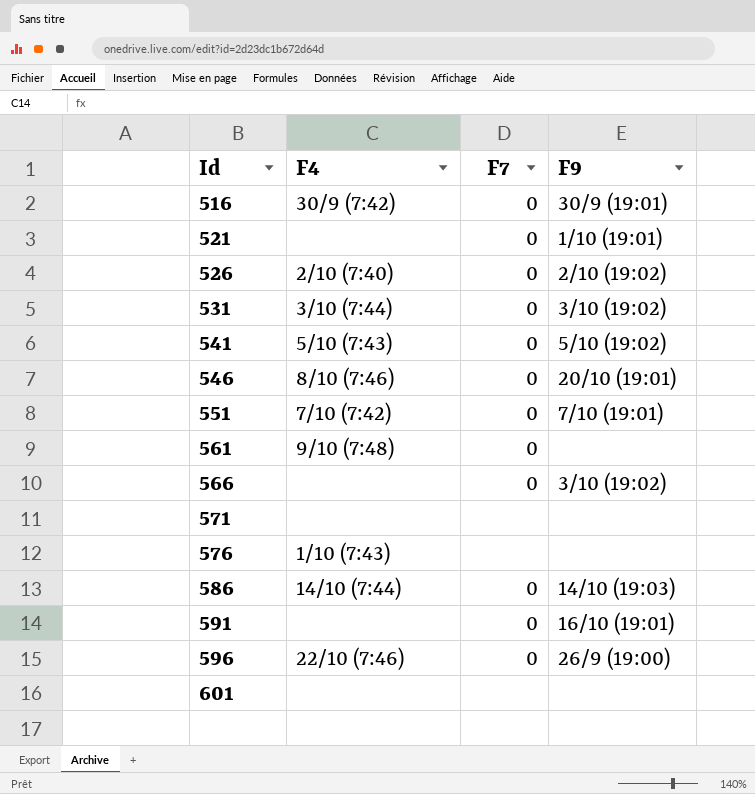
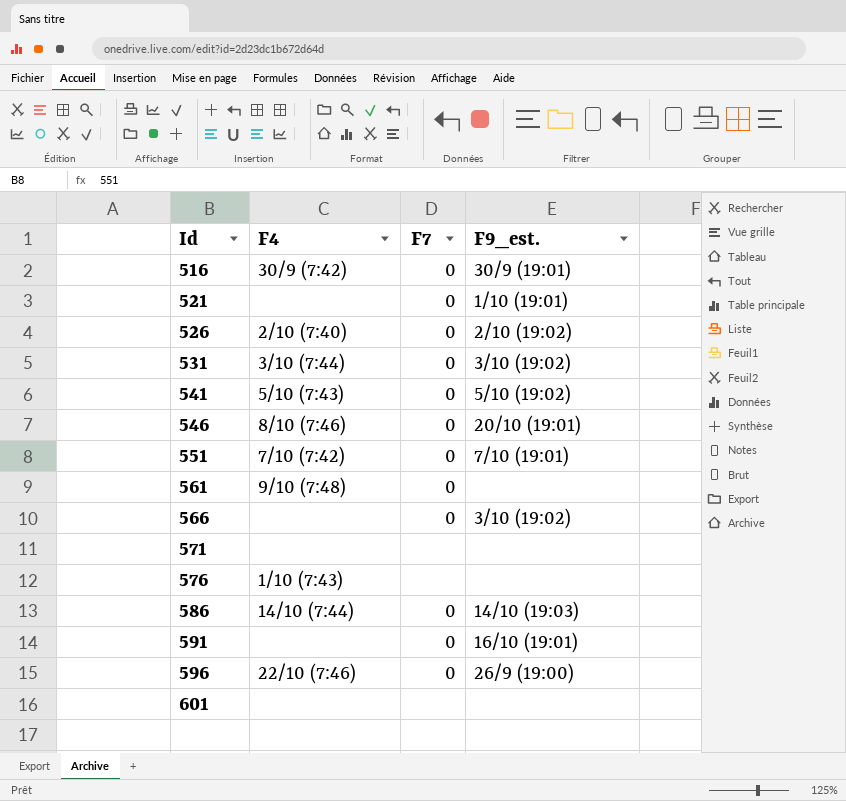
column name: F9 -> F9_est.

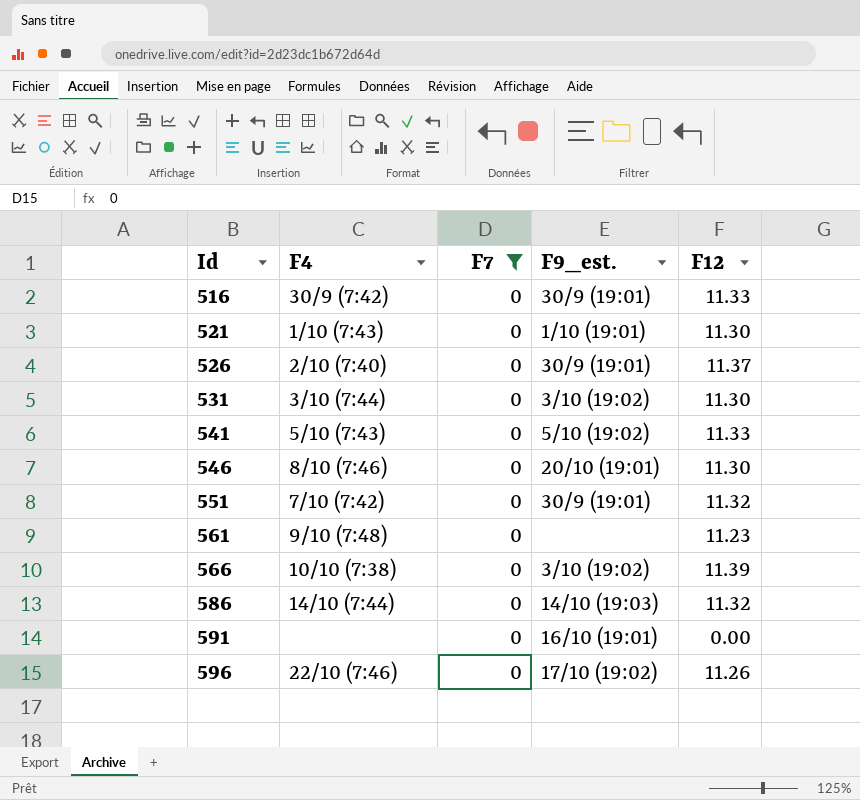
filter: none -> F7 = 0
column F12 | position: none -> 5
521 | F4: none -> 1/10 (7:43)
526 | F9_est.: 2/10 (19:02) -> 30/9 (19:01)
551 | F9_est.: 7/10 (19:01) -> 30/9 (19:01)
566 | F4: none -> 10/10 (7:38)
596 | F9_est.: 26/9 (19:00) -> 17/10 (19:02)

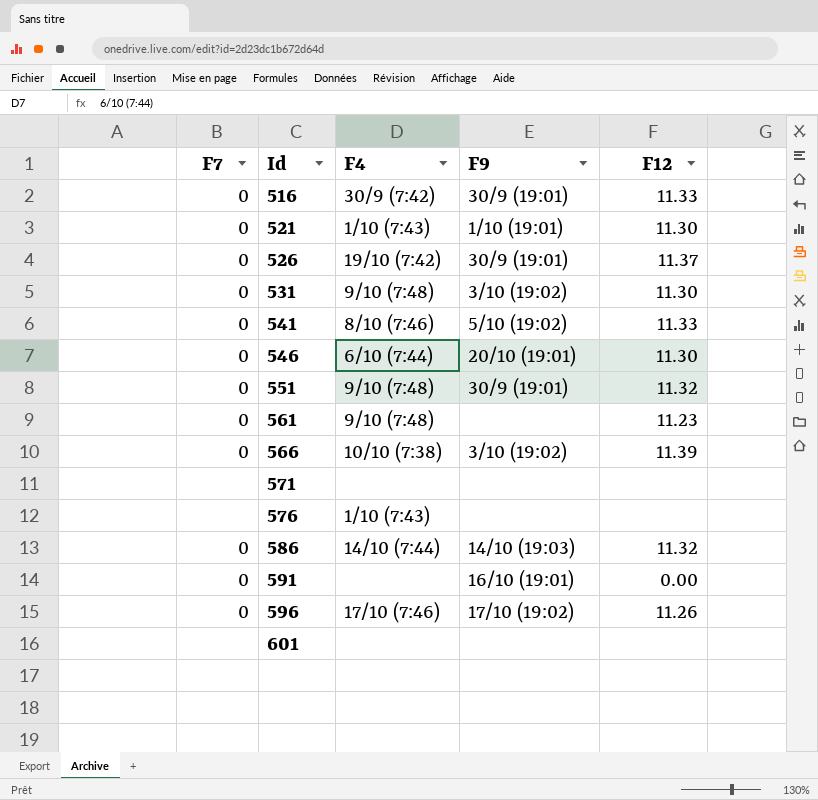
filter: F7 = 0 -> none
column F7 | position: 3 -> 1
column name: F9_est. -> F9
526 | F4: 2/10 (7:40) -> 19/10 (7:42)
531 | F4: 3/10 (7:44) -> 9/10 (7:48)
541 | F4: 5/10 (7:43) -> 8/10 (7:46)
546 | F4: 8/10 (7:46) -> 6/10 (7:44)
551 | F4: 7/10 (7:42) -> 9/10 (7:48)
596 | F4: 22/10 (7:46) -> 17/10 (7:46)

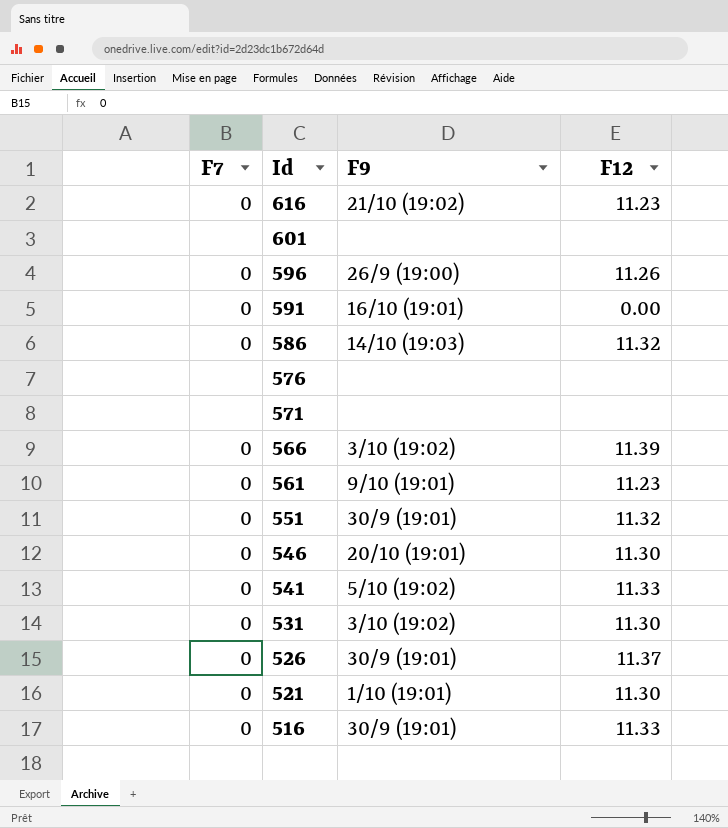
row order: Id ascending -> Id descending
column F4 | position: 3 -> none
row 616: none -> 0 | 21/10 (19:02) | 11.23
596 | F9: 17/10 (19:02) -> 26/9 (19:00)
561 | F9: none -> 9/10 (19:01)

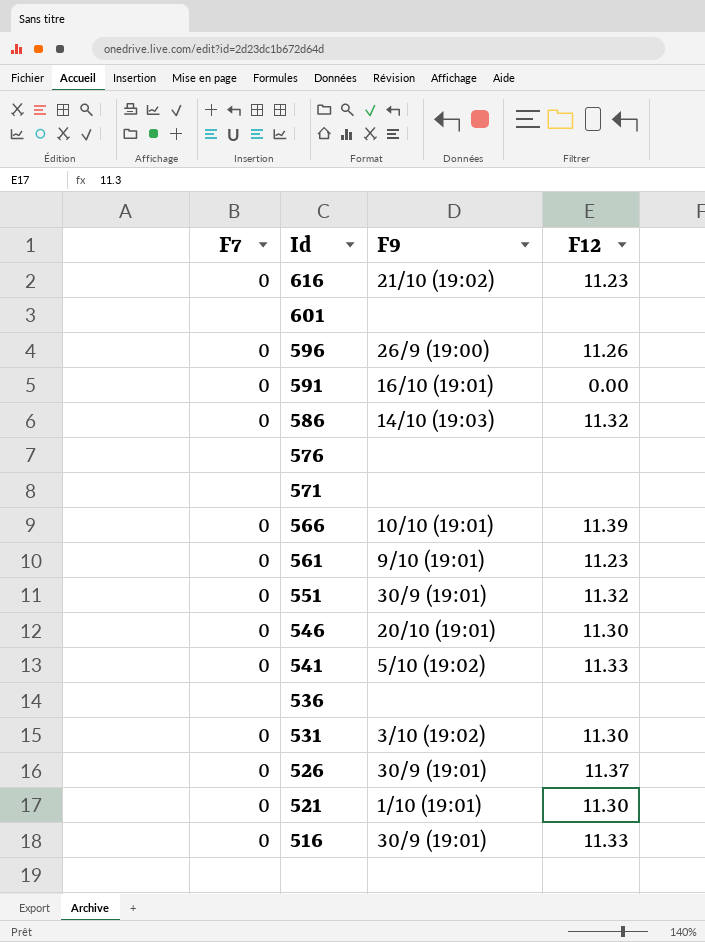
566 | F9: 3/10 (19:02) -> 10/10 (19:01)
row 536: none -> none | none | none

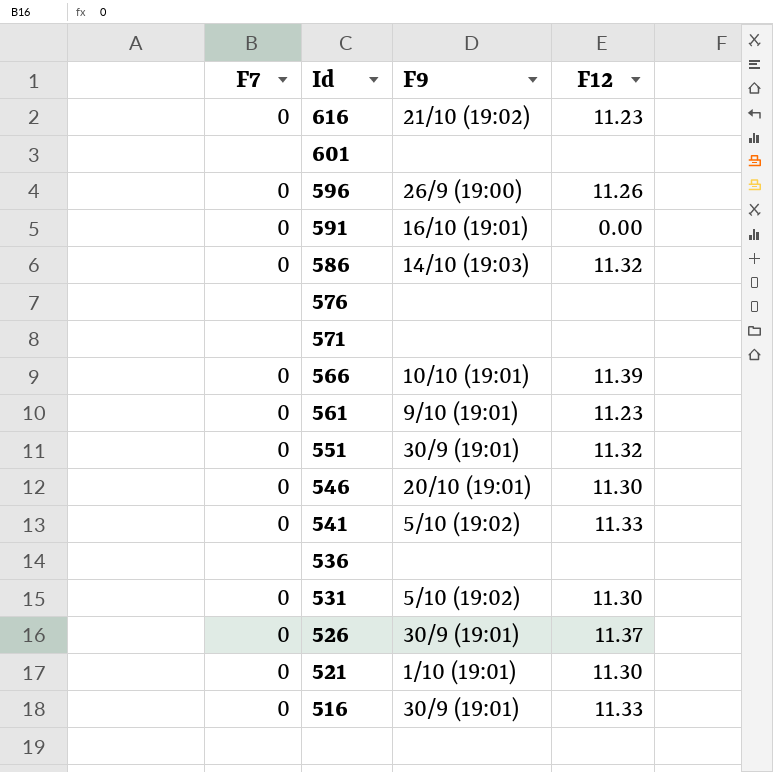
531 | F9: 3/10 (19:02) -> 5/10 (19:02)

